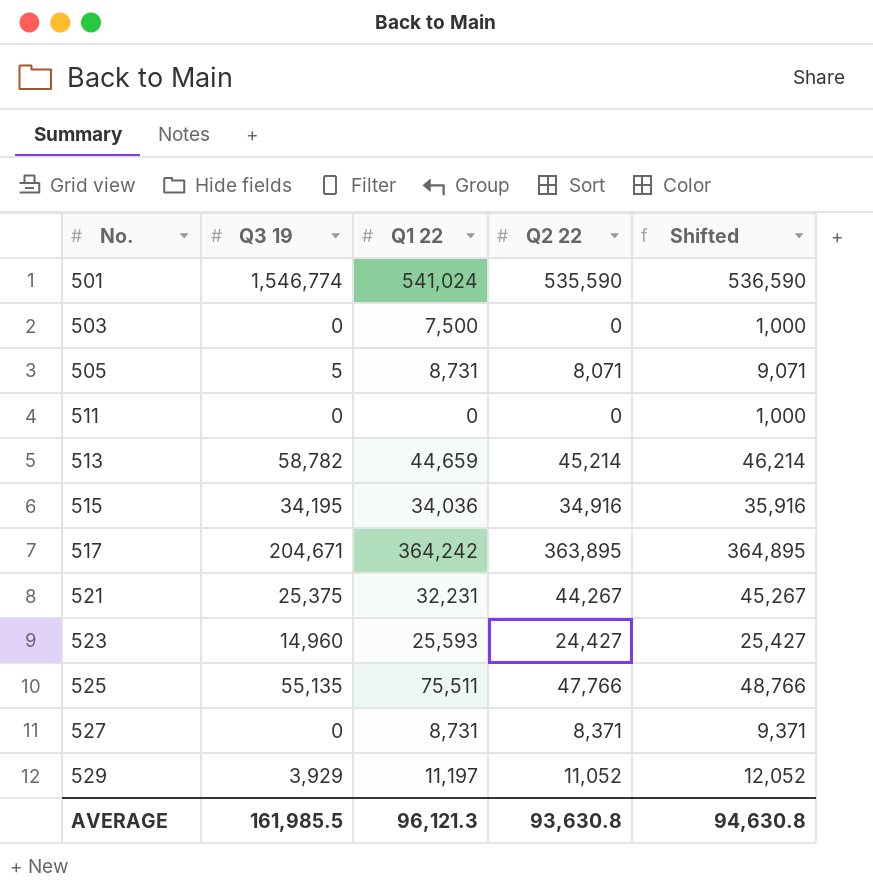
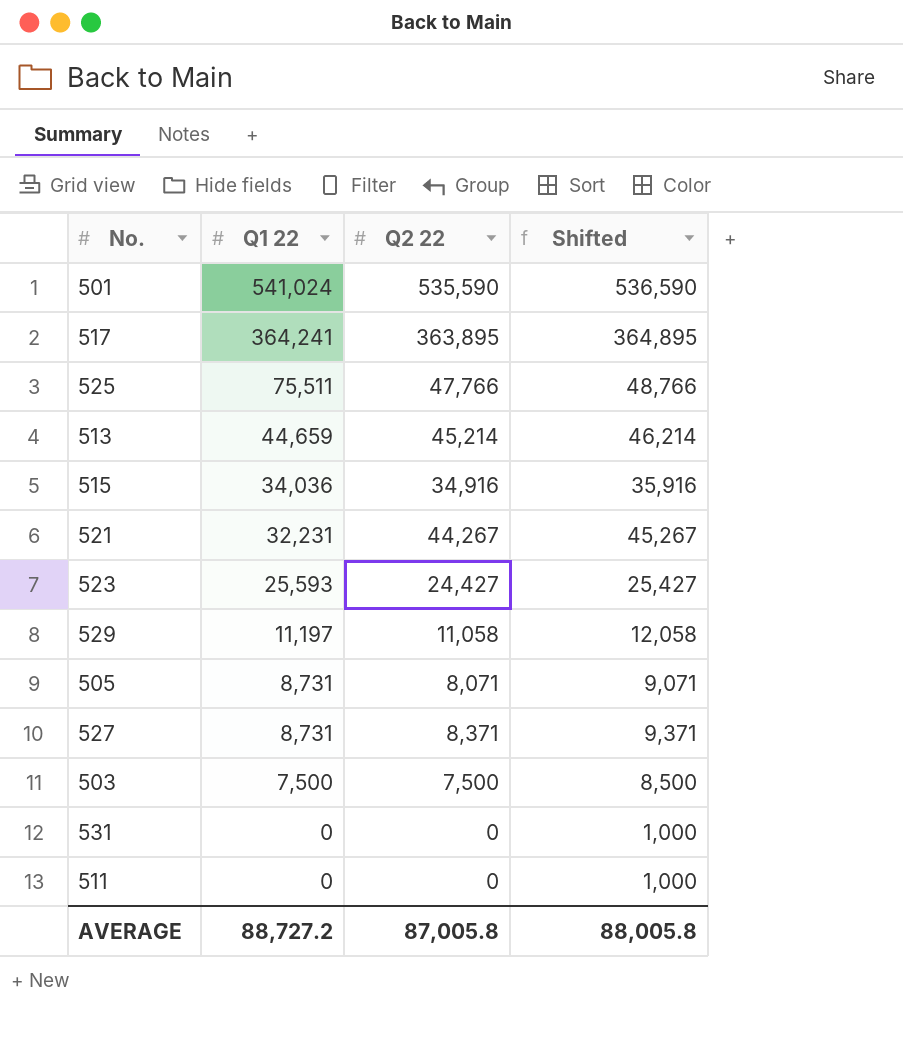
row order: No. ascending -> Q1 22 descending
column Q3 19 | position: 2 -> none
517 | Q1 22: 364,242 -> 364,241
529 | Q2 22: 11,052 -> 11,058
529 | Shifted: 12,052 -> 12,058
503 | Q2 22: 0 -> 7,500
503 | Shifted: 1,000 -> 8,500
row 531: none -> 0 | 0 | 1,000
AVERAGE | Q1 22: 96,121.3 -> 88,727.2
AVERAGE | Q2 22: 93,630.8 -> 87,005.8
AVERAGE | Shifted: 94,630.8 -> 88,005.8

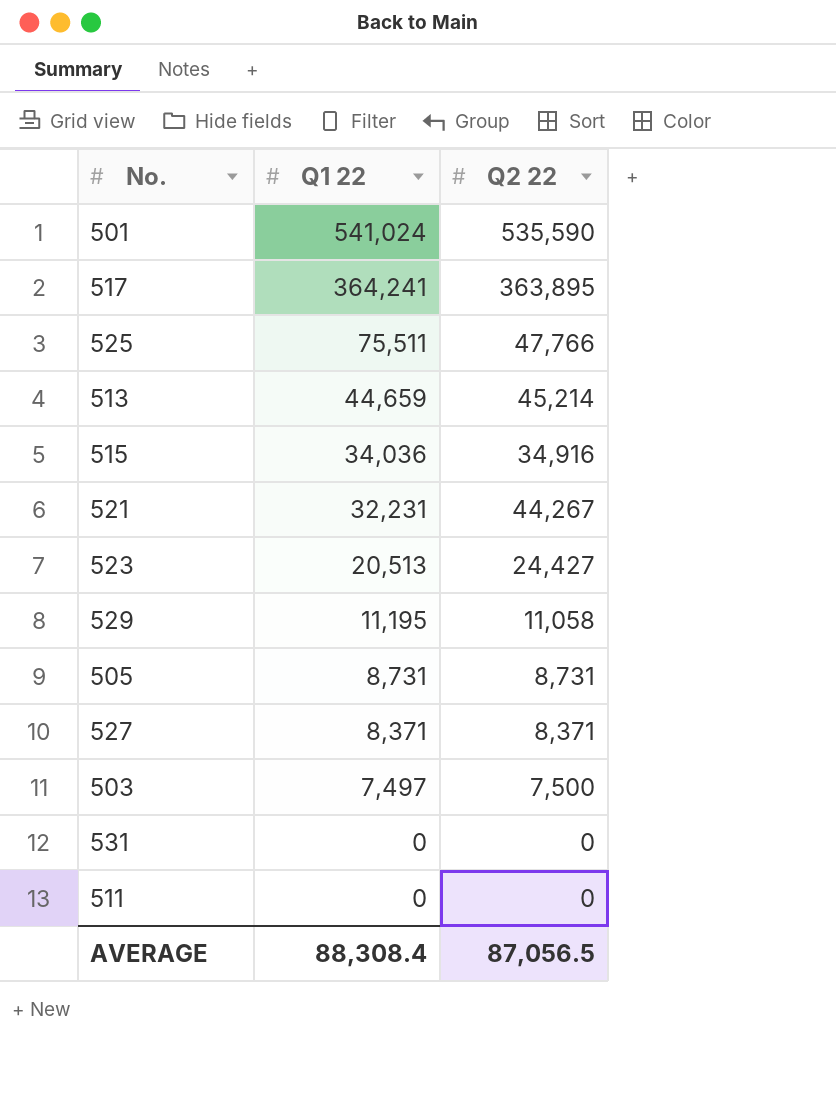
column Shifted | formula: [Q2 22] + 1000 -> none
523 | Q1 22: 25,593 -> 20,513
529 | Q1 22: 11,197 -> 11,195
505 | Q2 22: 8,071 -> 8,731
527 | Q1 22: 8,731 -> 8,371
503 | Q1 22: 7,500 -> 7,497
AVERAGE | Q1 22: 88,727.2 -> 88,308.4
AVERAGE | Q2 22: 87,005.8 -> 87,056.5

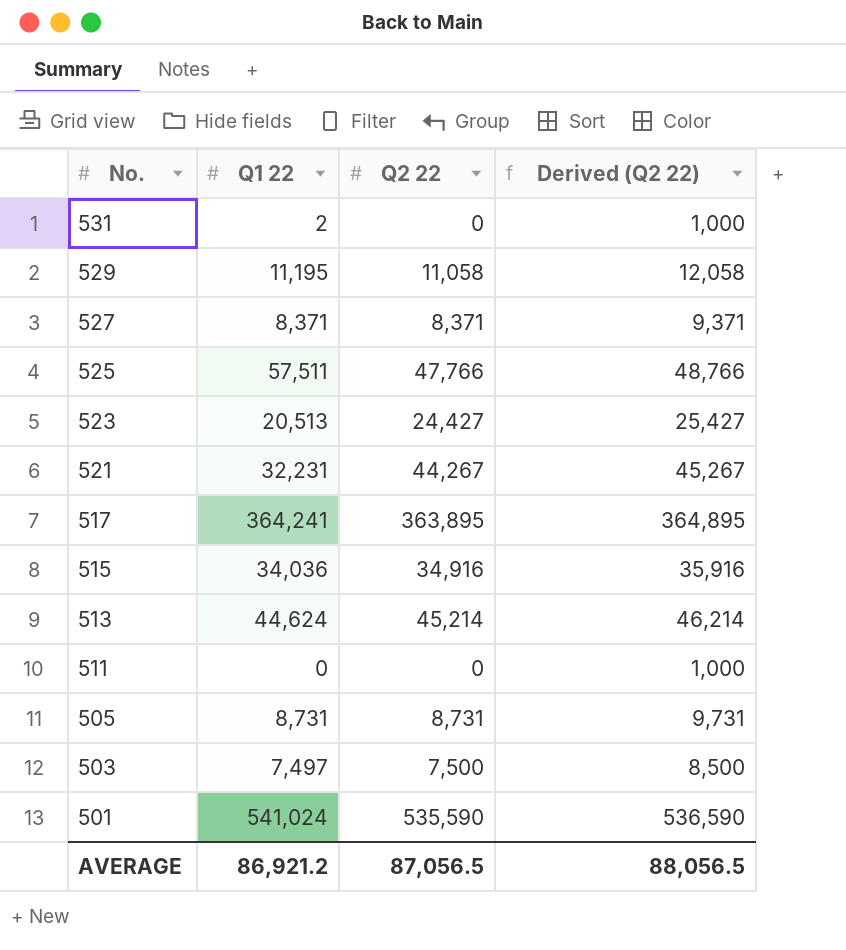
row order: Q1 22 descending -> No. descending
column Derived (Q2 22) | formula: none -> [Q2 22] + 1000
531 | Q1 22: 0 -> 2
525 | Q1 22: 75,511 -> 57,511
513 | Q1 22: 44,659 -> 44,624
AVERAGE | Q1 22: 88,308.4 -> 86,921.2

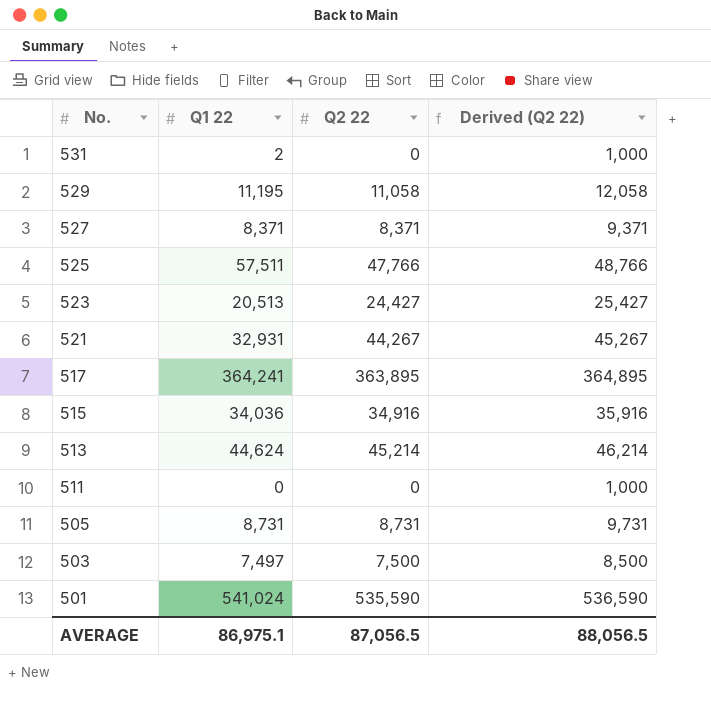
521 | Q1 22: 32,231 -> 32,931
AVERAGE | Q1 22: 86,921.2 -> 86,975.1

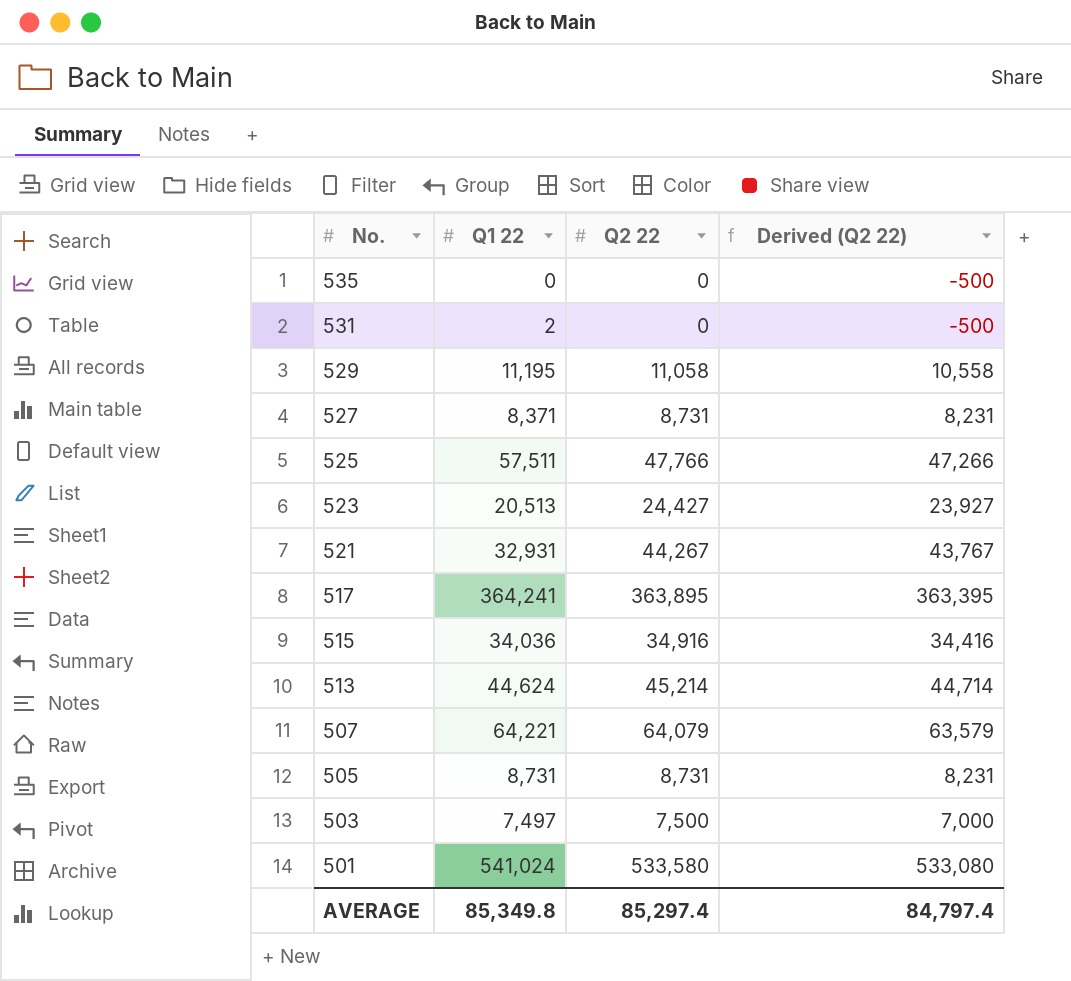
column Derived (Q2 22) | formula: [Q2 22] + 1000 -> [Q2 22] - 500
row 511: 0 | 0 | 1,000 -> none
row 535: none -> 0 | 0 | -500
527 | Q2 22: 8,371 -> 8,731
row 507: none -> 64,221 | 64,079 | 63,579
501 | Q2 22: 535,590 -> 533,580
AVERAGE | Q1 22: 86,975.1 -> 85,349.8
AVERAGE | Q2 22: 87,056.5 -> 85,297.4
AVERAGE | Derived (Q2 22): 88,056.5 -> 84,797.4

